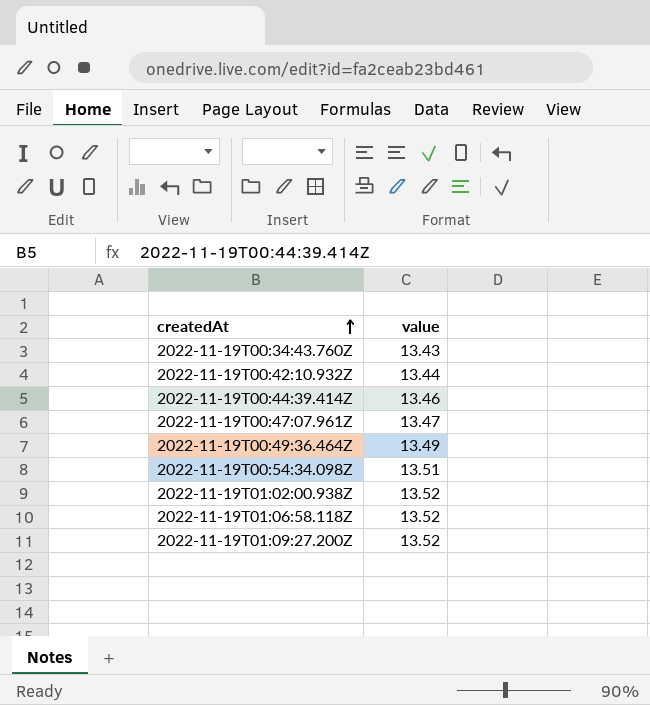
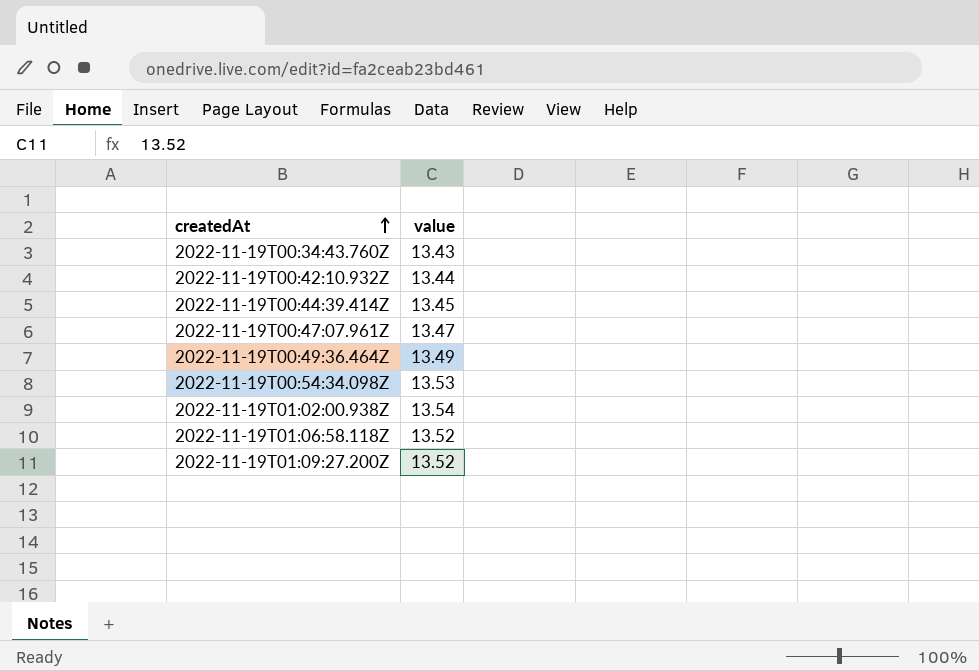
2022-11-19T00:44:39.414Z | value: 13.46 -> 13.45
2022-11-19T00:54:34.098Z | value: 13.51 -> 13.53
2022-11-19T01:02:00.938Z | value: 13.52 -> 13.54

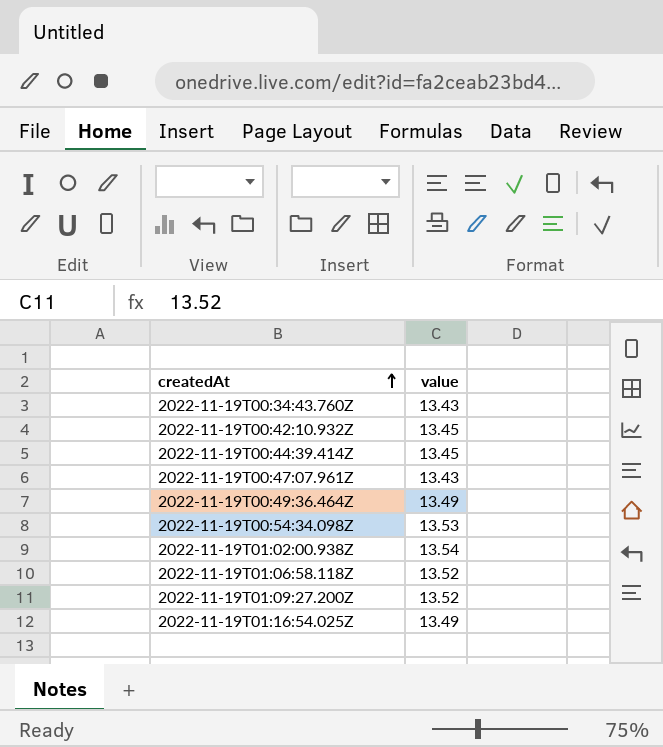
2022-11-19T00:42:10.932Z | value: 13.44 -> 13.45
2022-11-19T00:47:07.961Z | value: 13.47 -> 13.43
row 2022-11-19T01:16:54.025Z: none -> 13.49

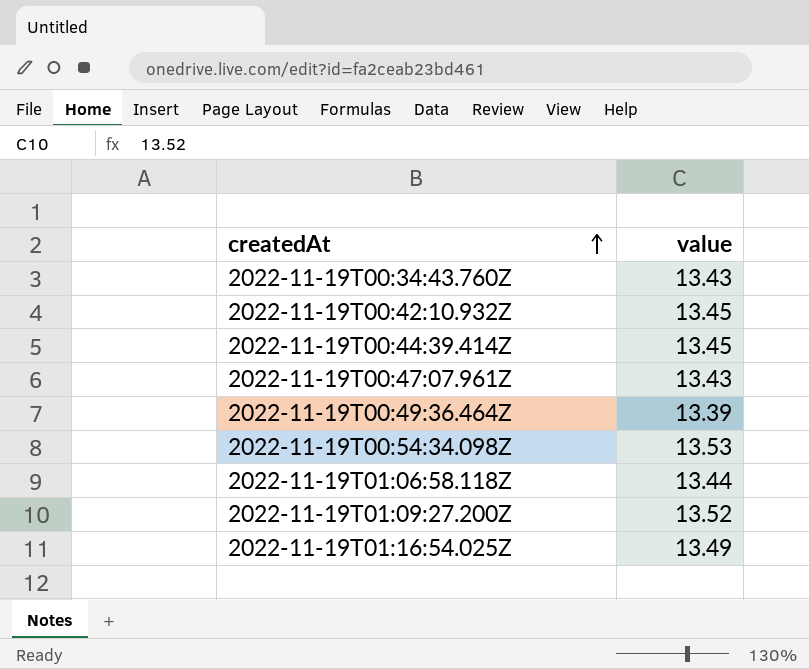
row 2022-11-19T01:02:00.938Z: 13.54 -> none
2022-11-19T00:49:36.464Z | value: 13.49 -> 13.39
2022-11-19T01:06:58.118Z | value: 13.52 -> 13.44

